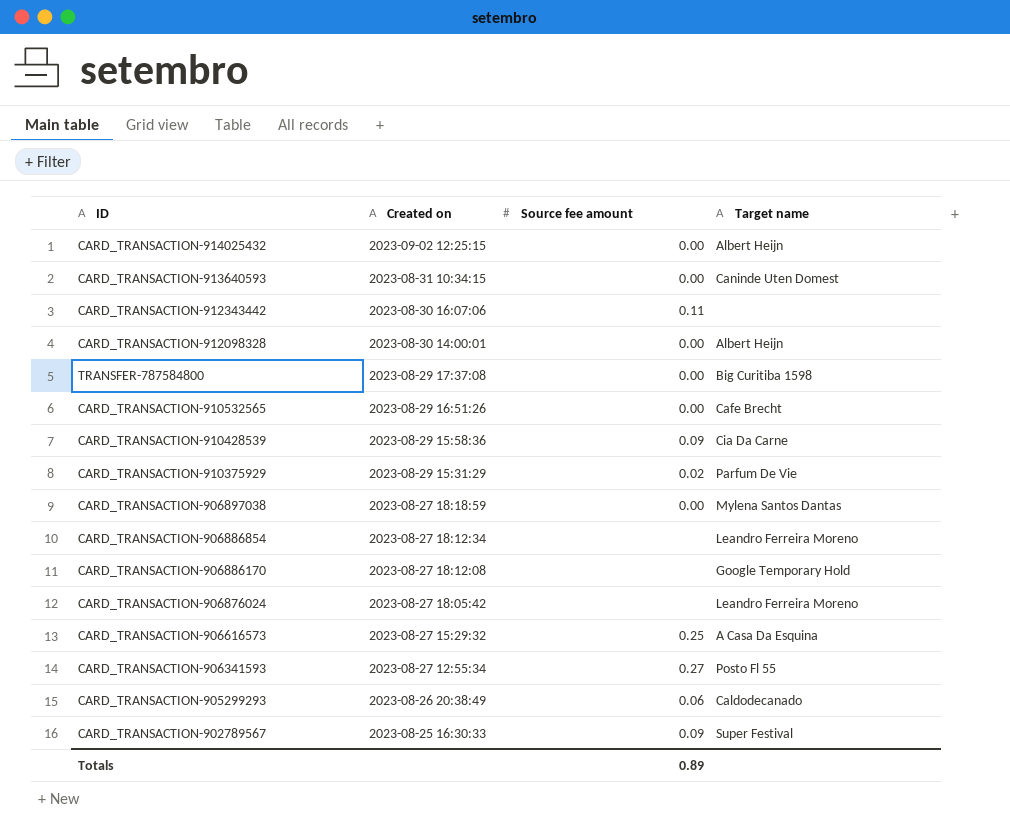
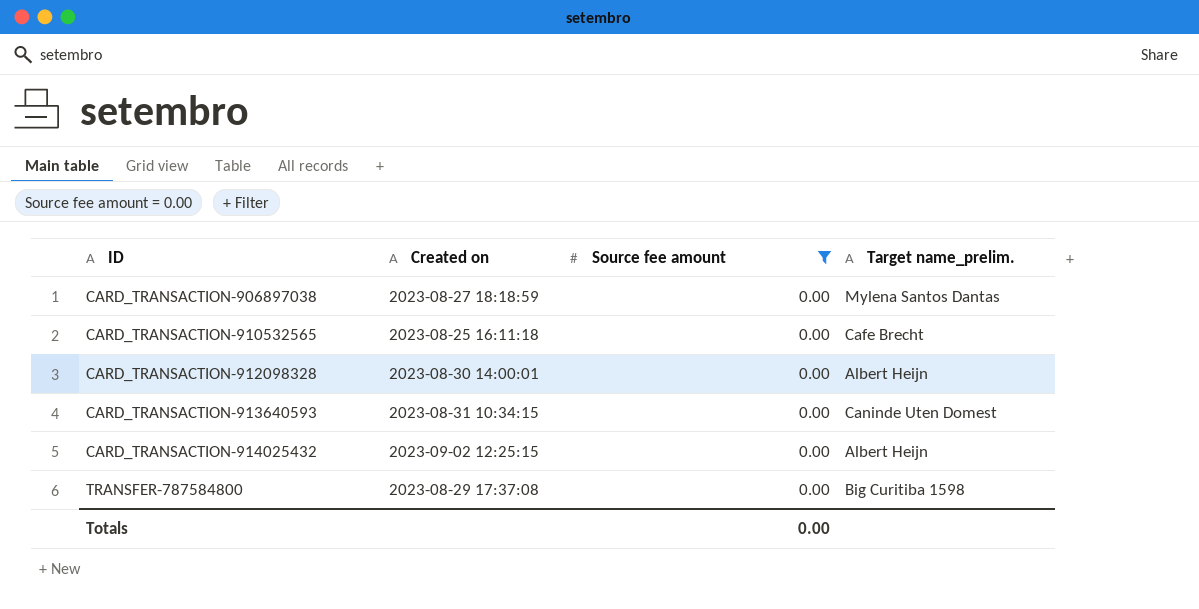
filter: none -> Source fee amount = 0.00
row order: Created on descending -> ID ascending
column name: Target name -> Target name_prelim.
CARD_TRANSACTION-910532565 | Created on: 2023-08-29 16:51:26 -> 2023-08-25 16:11:18
Totals | Source fee amount: 0.89 -> 0.00

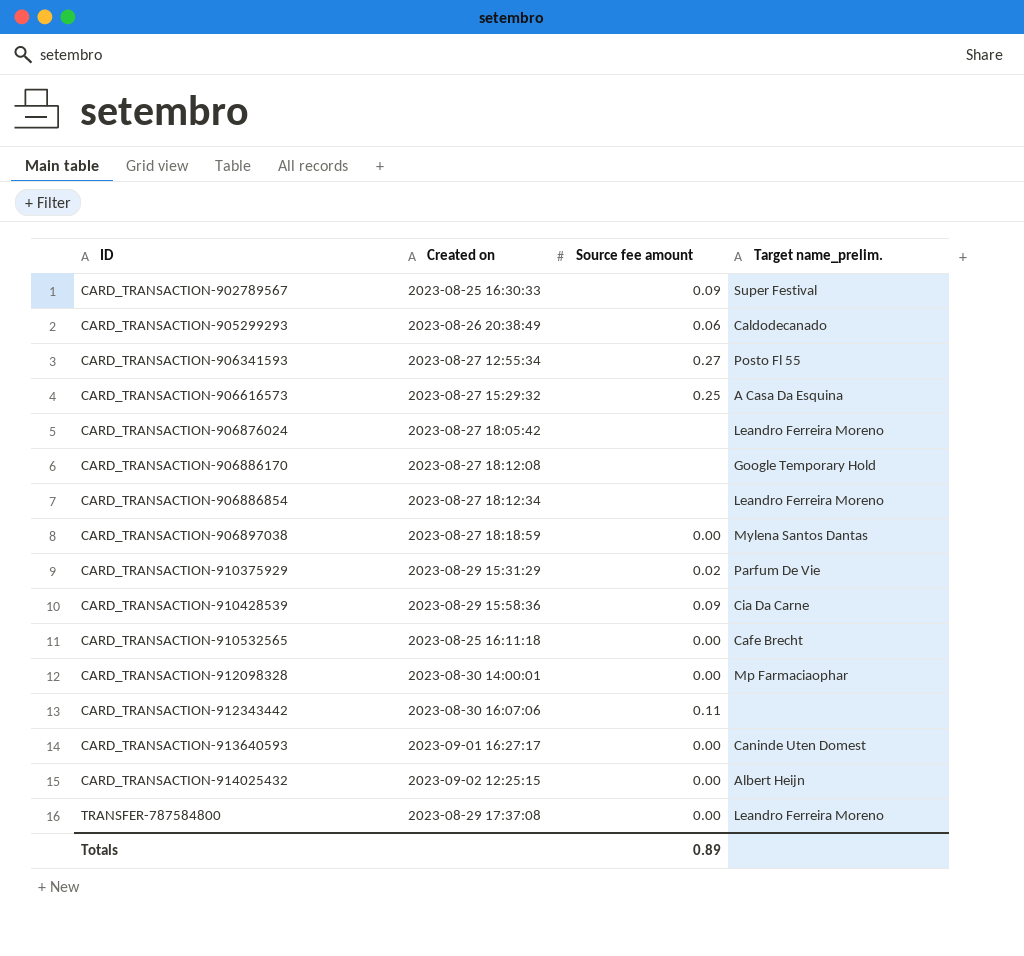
filter: Source fee amount = 0.00 -> none
CARD_TRANSACTION-912098328 | Target name_prelim.: Albert Heijn -> Mp Farmaciaophar
CARD_TRANSACTION-913640593 | Created on: 2023-08-31 10:34:15 -> 2023-09-01 16:27:17
TRANSFER-787584800 | Target name_prelim.: Big Curitiba 1598 -> Leandro Ferreira Moreno
Totals | Source fee amount: 0.00 -> 0.89

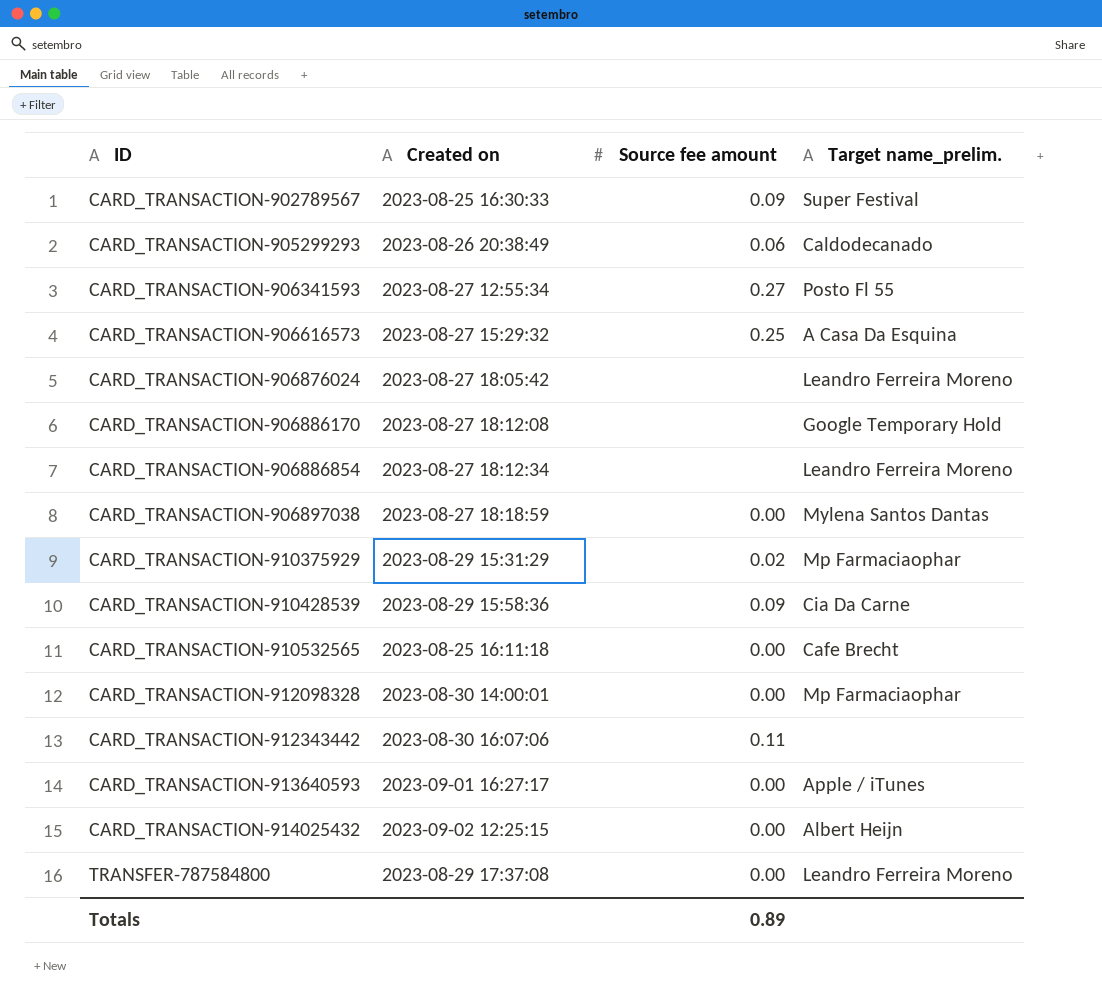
CARD_TRANSACTION-910375929 | Target name_prelim.: Parfum De Vie -> Mp Farmaciaophar
CARD_TRANSACTION-913640593 | Target name_prelim.: Caninde Uten Domest -> Apple / iTunes

